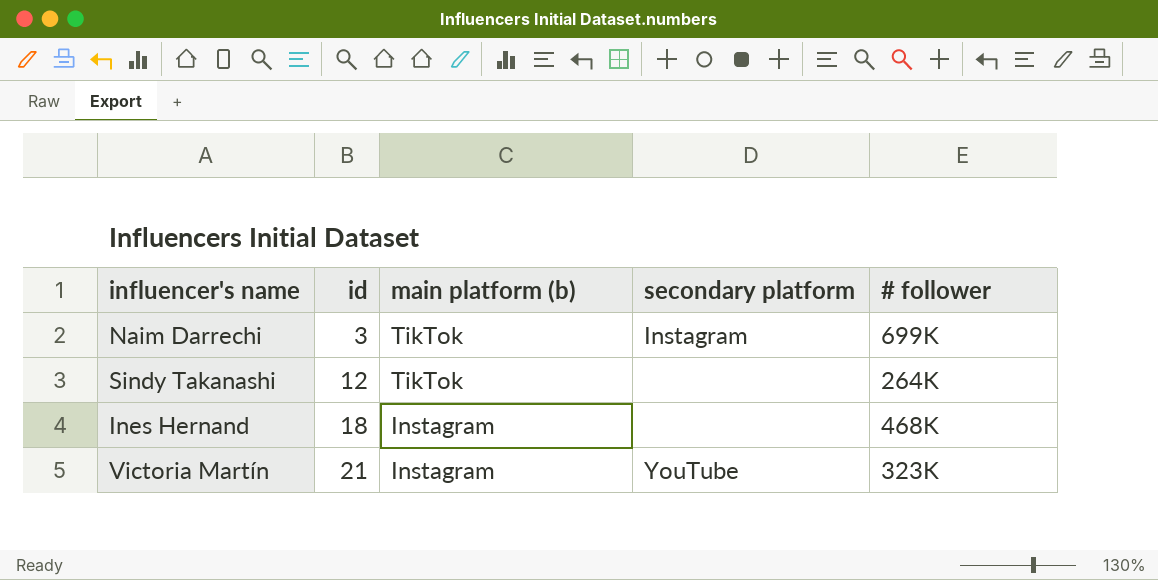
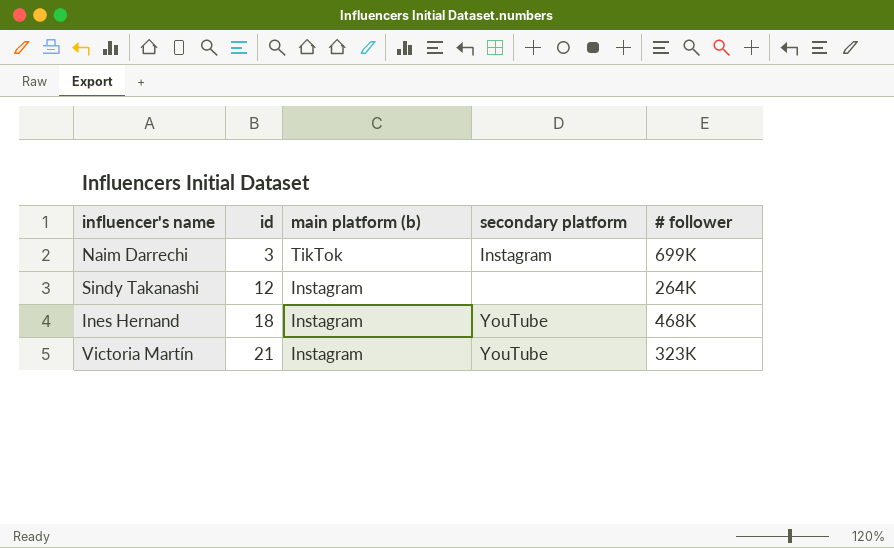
Sindy Takanashi | main platform (b): TikTok -> Instagram
Ines Hernand | secondary platform: none -> YouTube

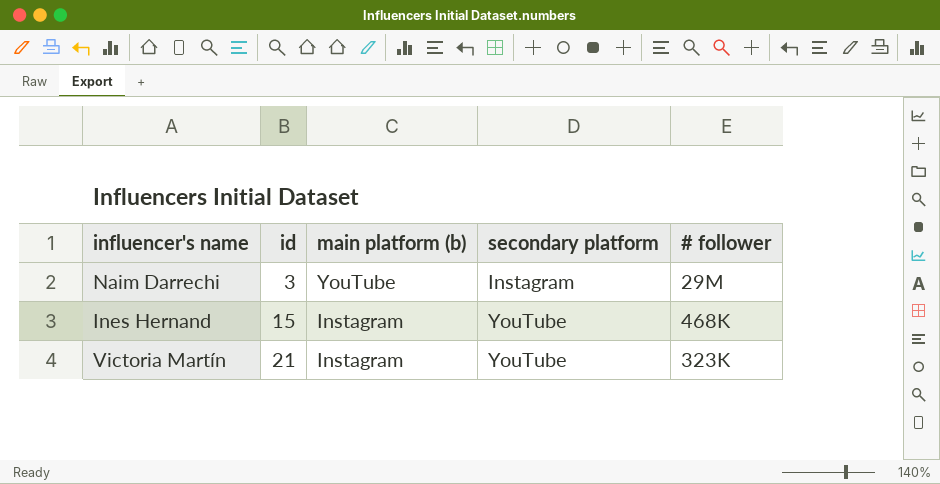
row Sindy Takanashi: 12 | Instagram | none | 264K -> none
Naim Darrechi | main platform (b): TikTok -> YouTube
Naim Darrechi | # follower: 699K -> 29M
Ines Hernand | id: 18 -> 15

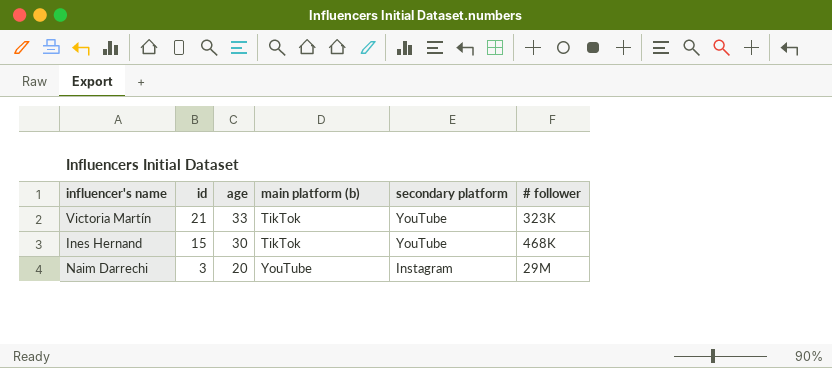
row order: id ascending -> id descending
column age | position: none -> 3
Victoria Martín | main platform (b): Instagram -> TikTok
Ines Hernand | main platform (b): Instagram -> TikTok

